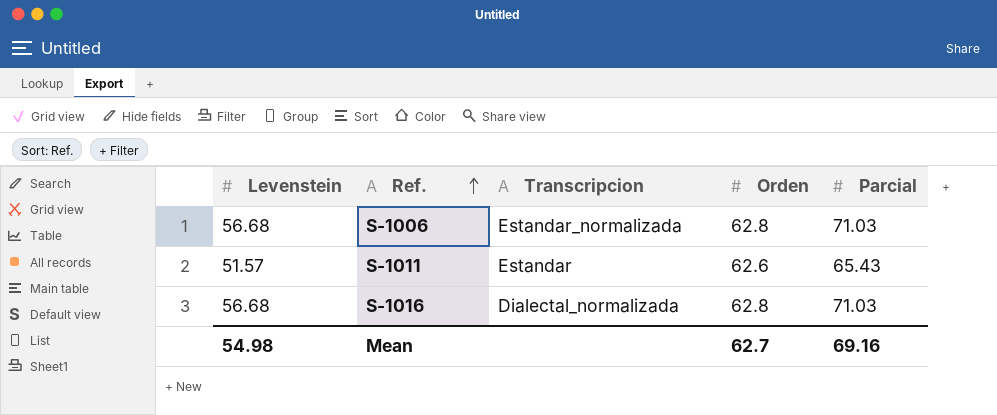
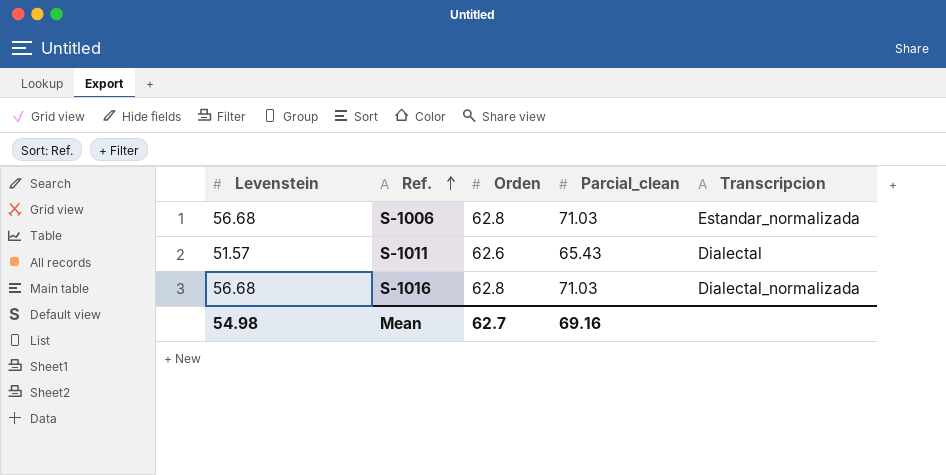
column name: Parcial -> Parcial_clean
column Transcripcion | position: 3 -> 5
S-1011 | Transcripcion: Estandar -> Dialectal

